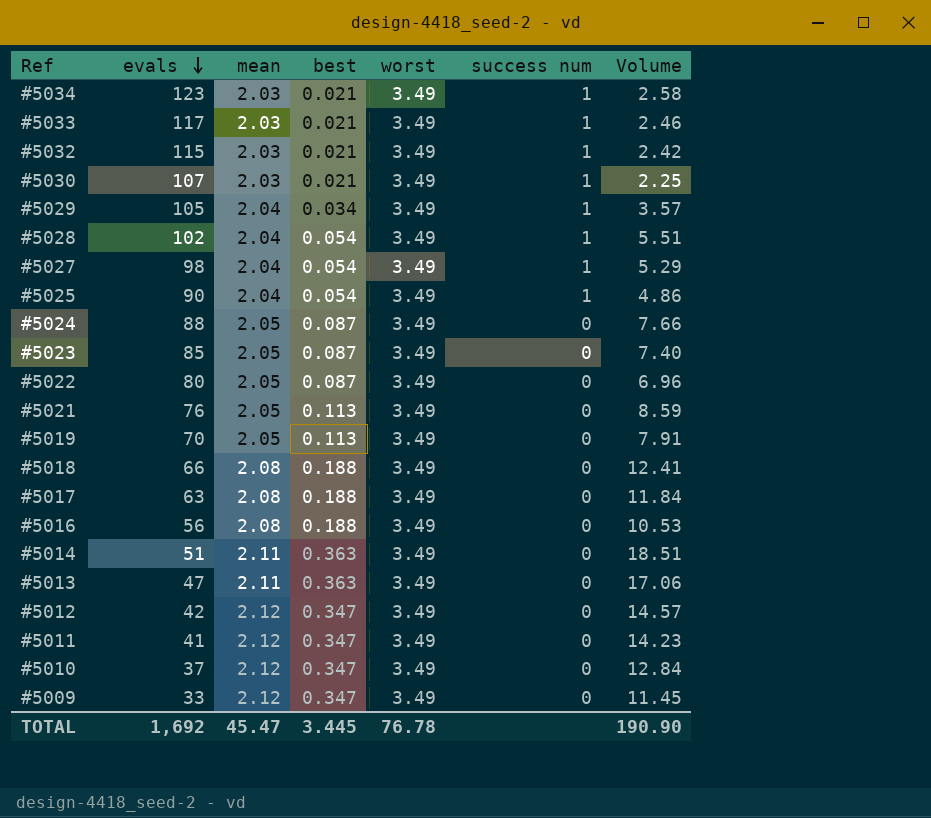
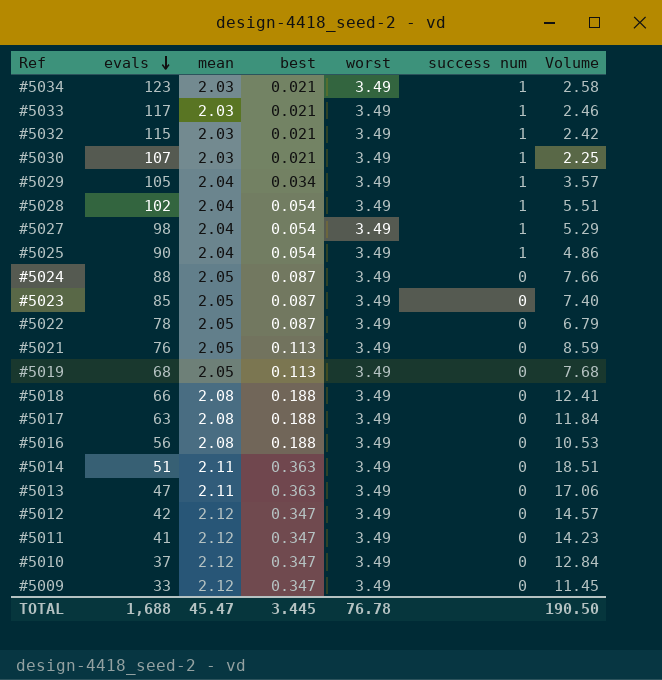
#5022 | evals: 80 -> 78
#5022 | Volume: 6.96 -> 6.79
#5019 | evals: 70 -> 68
#5019 | Volume: 7.91 -> 7.68
TOTAL | evals: 1,692 -> 1,688
TOTAL | Volume: 190.90 -> 190.50

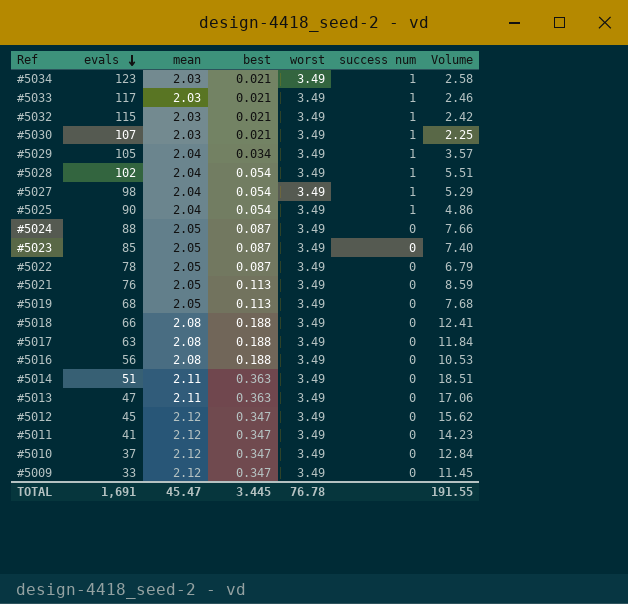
#5012 | evals: 42 -> 45
#5012 | Volume: 14.57 -> 15.62
TOTAL | evals: 1,688 -> 1,691
TOTAL | Volume: 190.50 -> 191.55

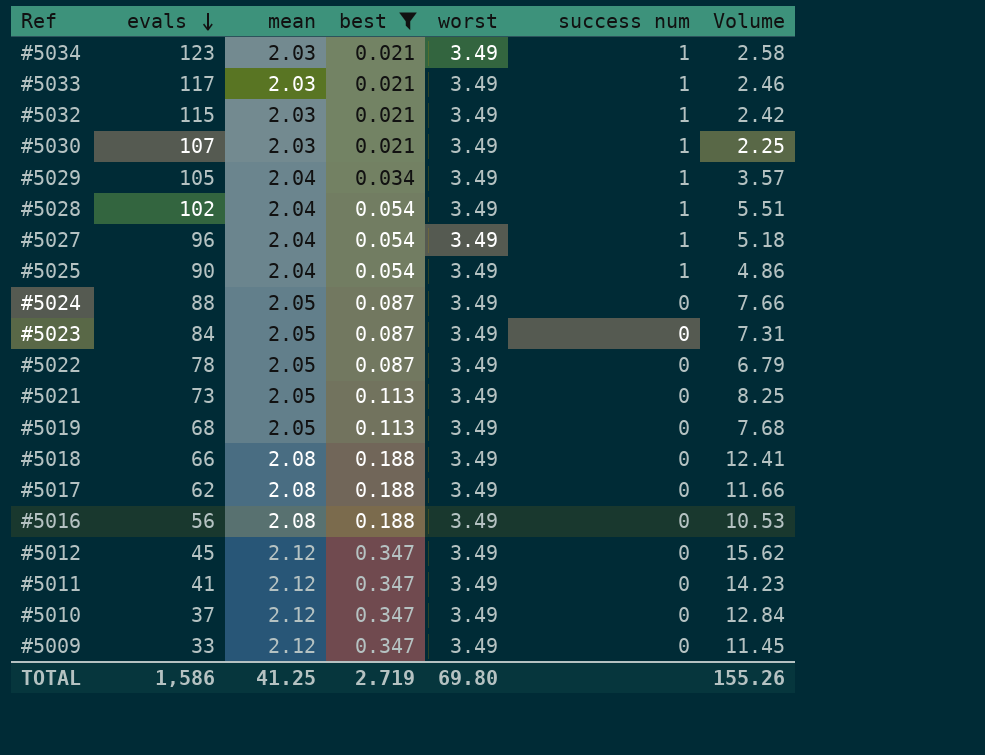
filter: none -> best != 0.363
#5027 | evals: 98 -> 96
#5027 | Volume: 5.29 -> 5.18
#5023 | evals: 85 -> 84
#5023 | Volume: 7.40 -> 7.31
#5021 | evals: 76 -> 73
#5021 | Volume: 8.59 -> 8.25
#5017 | evals: 63 -> 62
#5017 | Volume: 11.84 -> 11.66
TOTAL | evals: 1,691 -> 1,586
TOTAL | mean: 45.47 -> 41.25
TOTAL | best: 3.445 -> 2.719
TOTAL | worst: 76.78 -> 69.80
TOTAL | Volume: 191.55 -> 155.26

